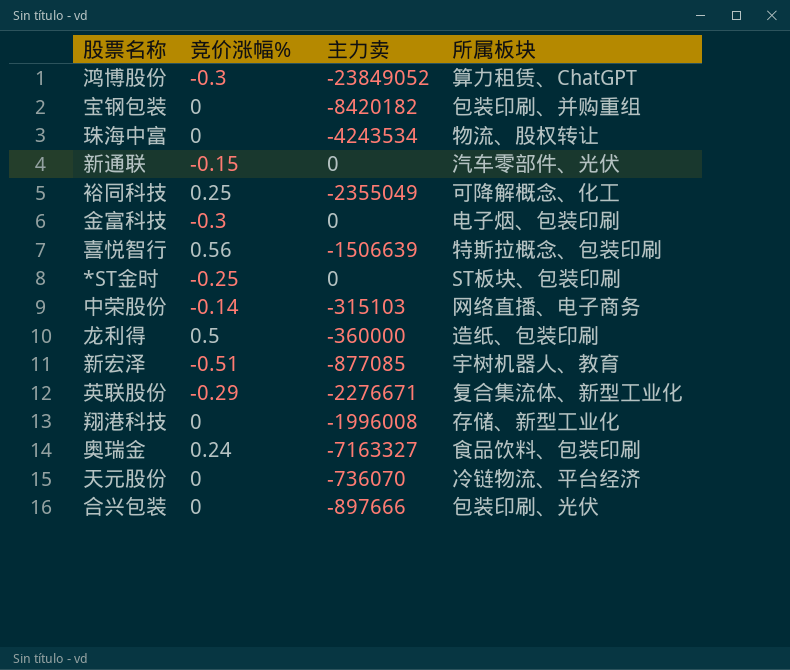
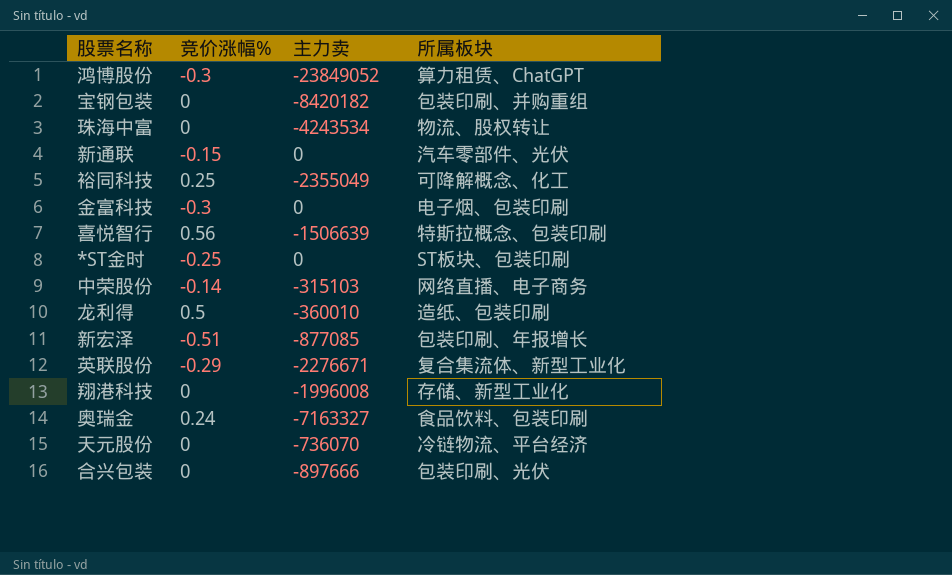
龙利得 | 主力卖: -360000 -> -360010
新宏泽 | 所属板块: 宇树机器人、教育 -> 包装印刷、年报增长

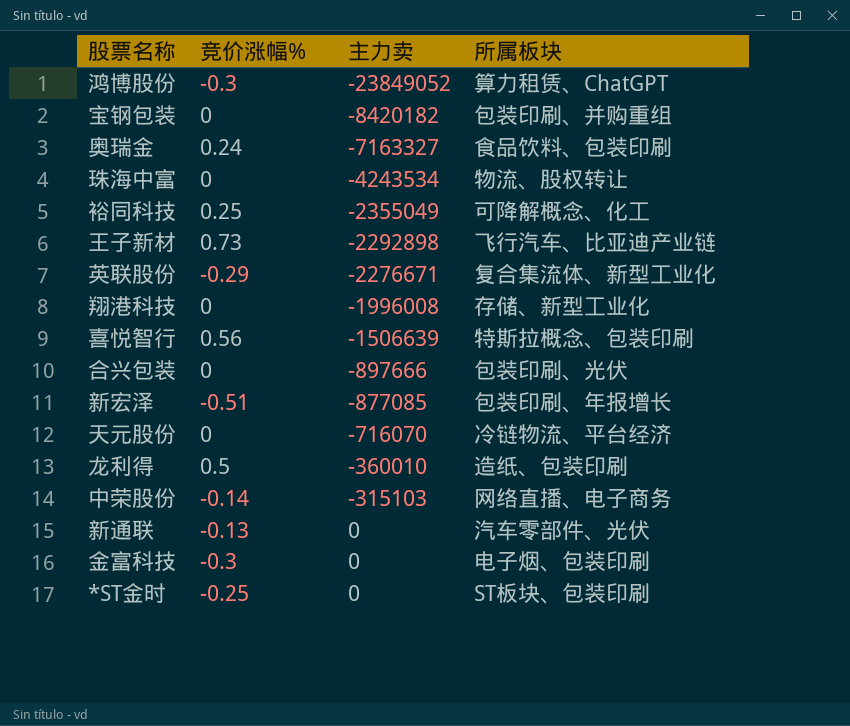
row order: none -> 主力卖 ascending
row 王子新材: none -> 0.73 | -2292898 | 飞行汽车、比亚迪产业链
天元股份 | 主力卖: -736070 -> -716070
新通联 | 竞价涨幅%: -0.15 -> -0.13

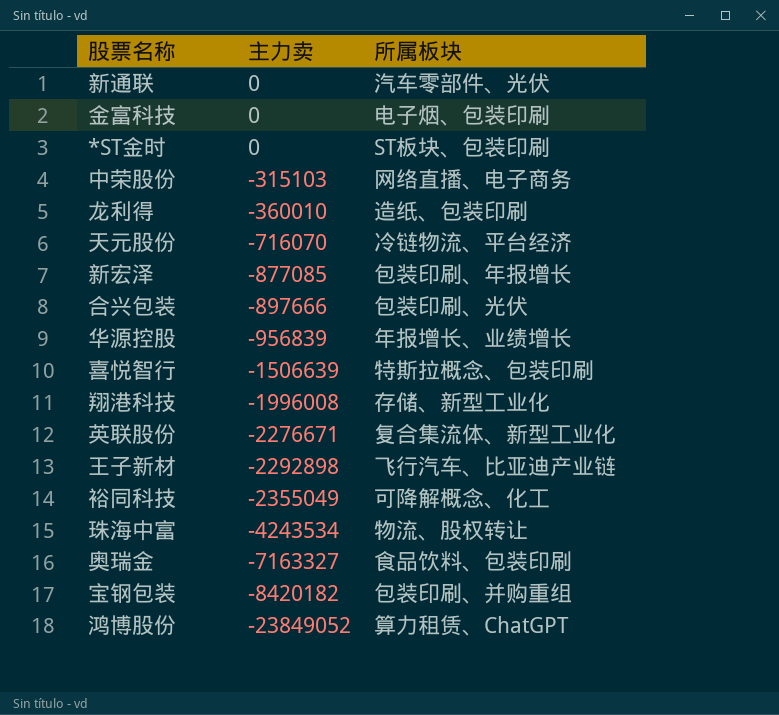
row order: 主力卖 ascending -> 主力卖 descending
column 竞价涨幅% | position: 2 -> none
row 华源控股: none -> -956839 | 年报增长、业绩增长

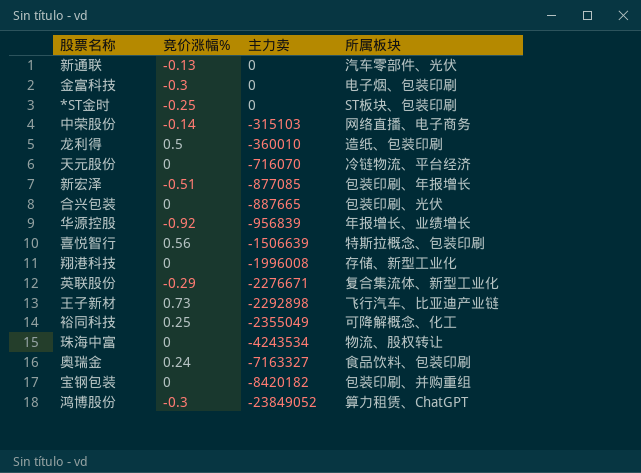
column 竞价涨幅% | position: none -> 2
合兴包装 | 主力卖: -897666 -> -887665

